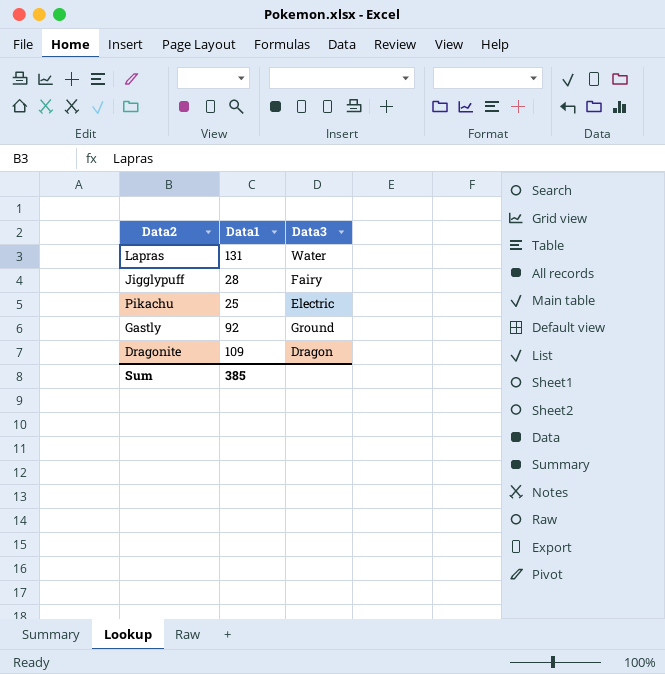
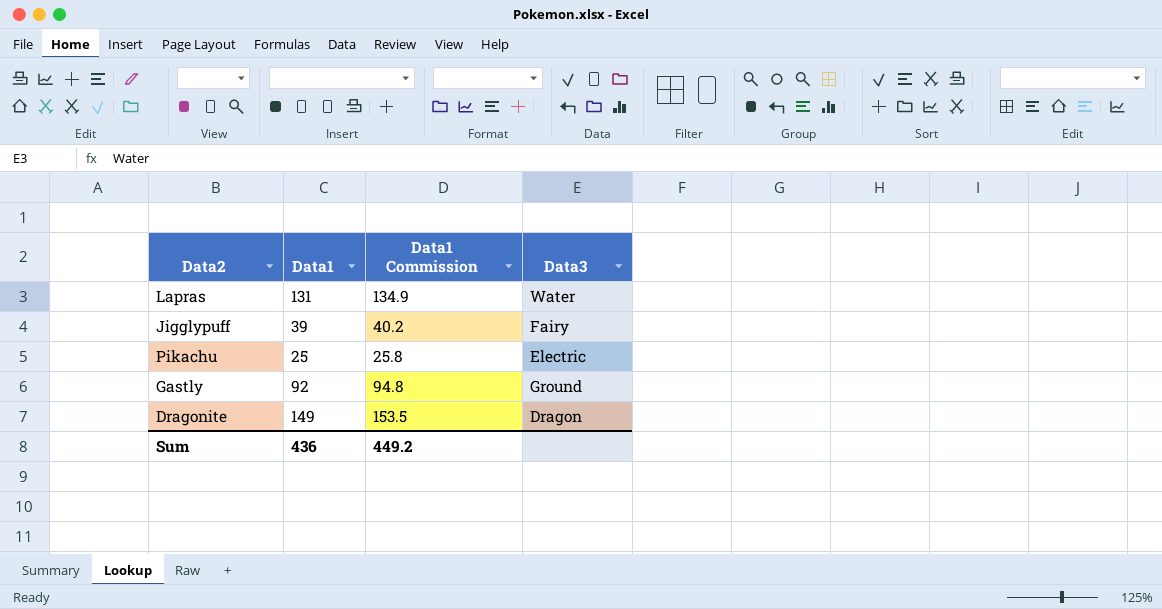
column Data1 Commission | formula: none -> [Data1] * 1.03
Jigglypuff | Data1: 28 -> 39
Dragonite | Data1: 109 -> 149
Sum | Data1: 385 -> 436

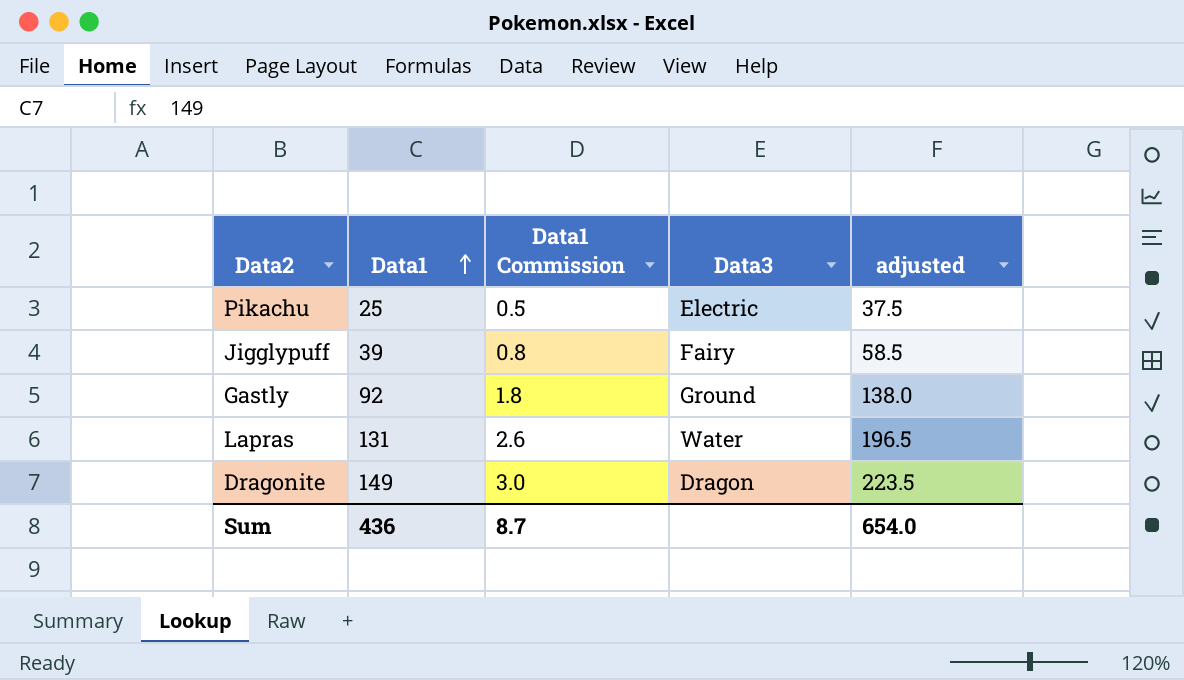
row order: none -> Data1 ascending
column Data1 Commission | formula: [Data1] * 1.03 -> [Data1] * 0.02
column adjusted | formula: none -> [Data1] * 1.5
Sum | Data1 Commission: 449.2 -> 8.7

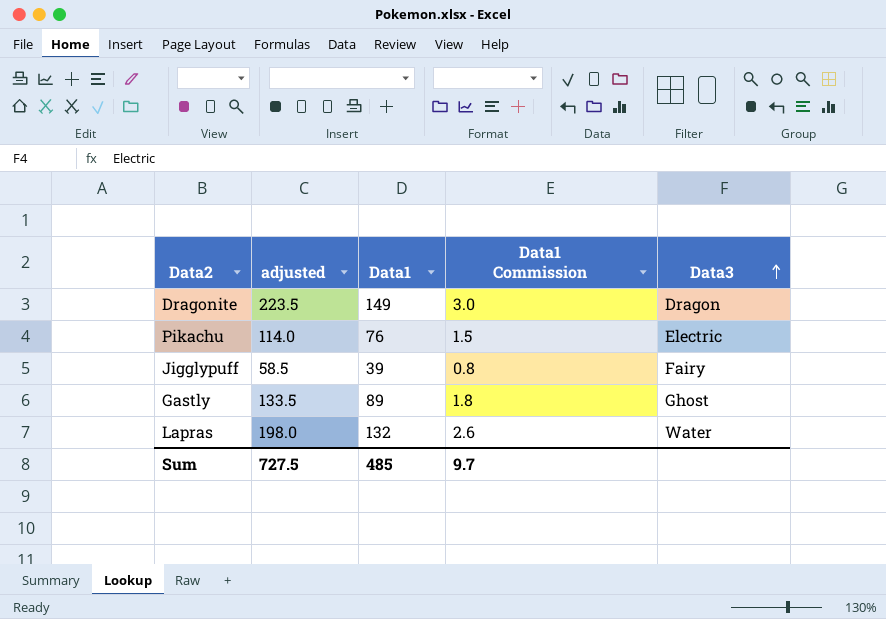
row order: Data1 ascending -> Data3 ascending
column adjusted | position: 5 -> 2
Pikachu | adjusted: 37.5 -> 114.0
Pikachu | Data1: 25 -> 76
Pikachu | Data1 Commission: 0.5 -> 1.5
Gastly | adjusted: 138.0 -> 133.5
Gastly | Data1: 92 -> 89
Gastly | Data3: Ground -> Ghost
Lapras | adjusted: 196.5 -> 198.0
Lapras | Data1: 131 -> 132
Sum | adjusted: 654.0 -> 727.5
Sum | Data1: 436 -> 485
Sum | Data1 Commission: 8.7 -> 9.7

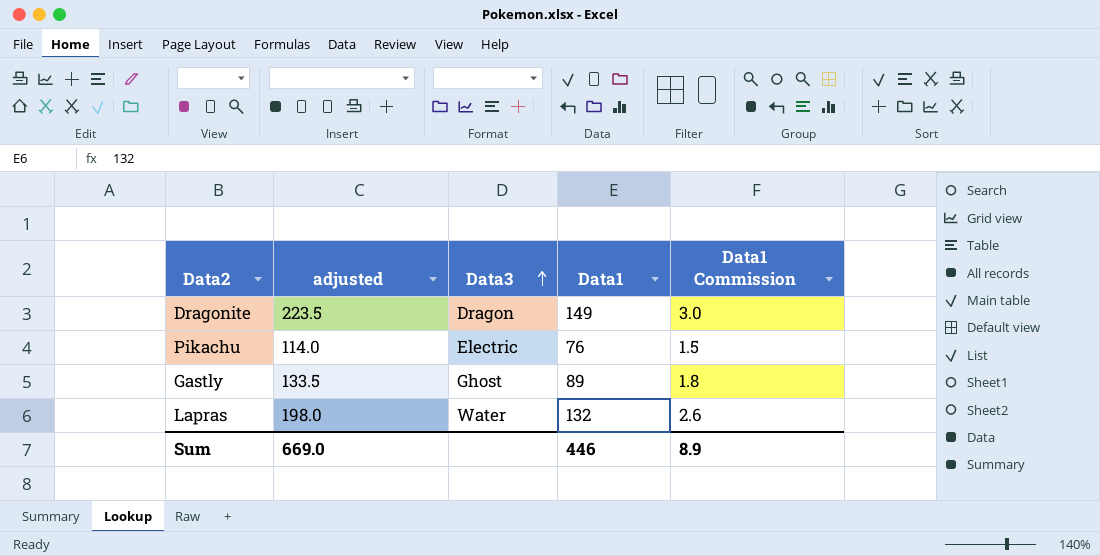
column Data3 | position: 5 -> 3
row Jigglypuff: 58.5 | 39 | 0.8 | Fairy -> none
Sum | adjusted: 727.5 -> 669.0
Sum | Data1: 485 -> 446
Sum | Data1 Commission: 9.7 -> 8.9

